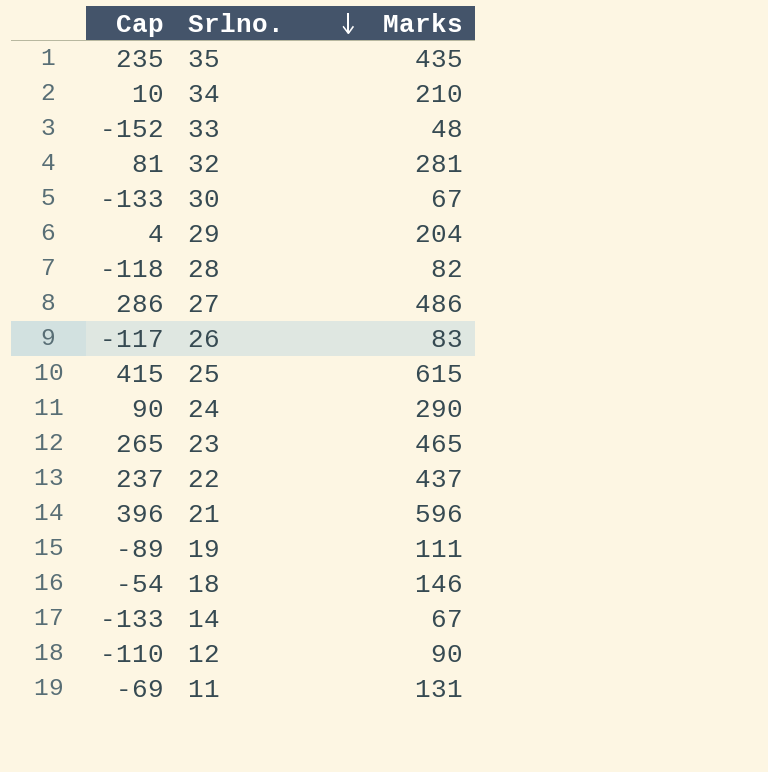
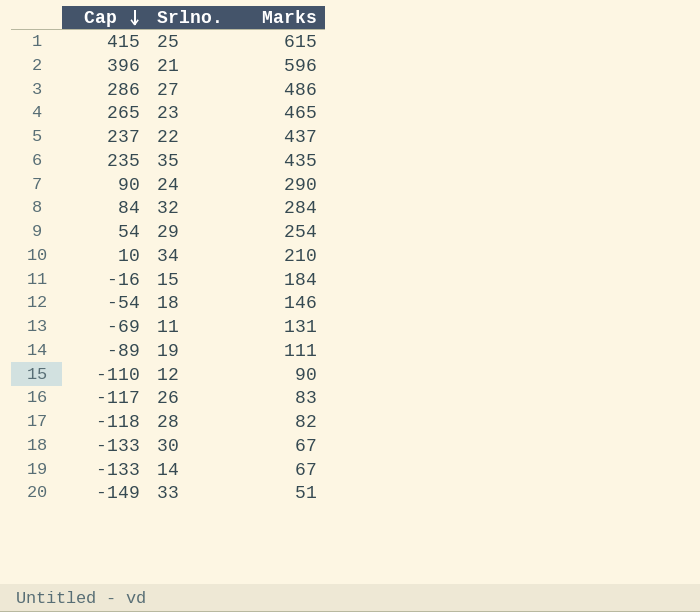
row order: Srlno. descending -> Cap descending
32 | Cap: 81 -> 84
32 | Marks: 281 -> 284
29 | Cap: 4 -> 54
29 | Marks: 204 -> 254
row 15: none -> -16 | 184
33 | Cap: -152 -> -149
33 | Marks: 48 -> 51

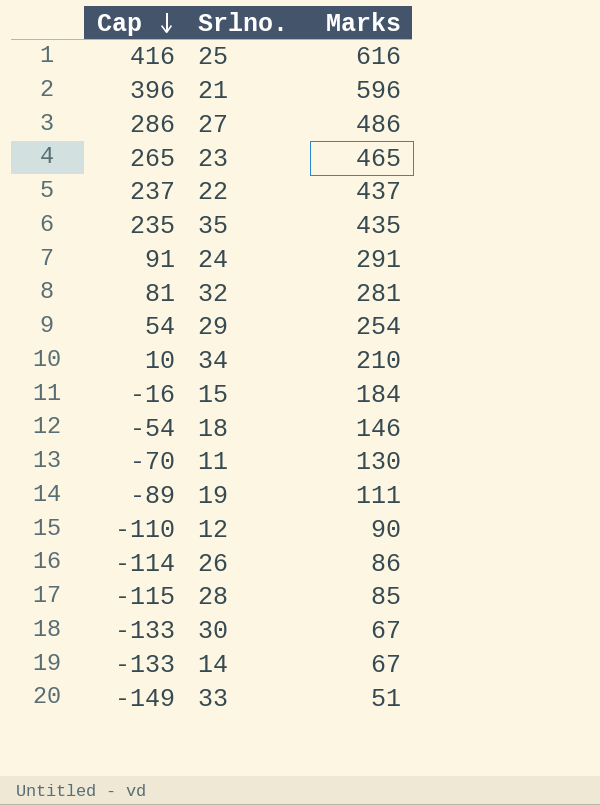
25 | Cap: 415 -> 416
25 | Marks: 615 -> 616
24 | Cap: 90 -> 91
24 | Marks: 290 -> 291
32 | Cap: 84 -> 81
32 | Marks: 284 -> 281
11 | Cap: -69 -> -70
11 | Marks: 131 -> 130
26 | Cap: -117 -> -114
26 | Marks: 83 -> 86
28 | Cap: -118 -> -115
28 | Marks: 82 -> 85

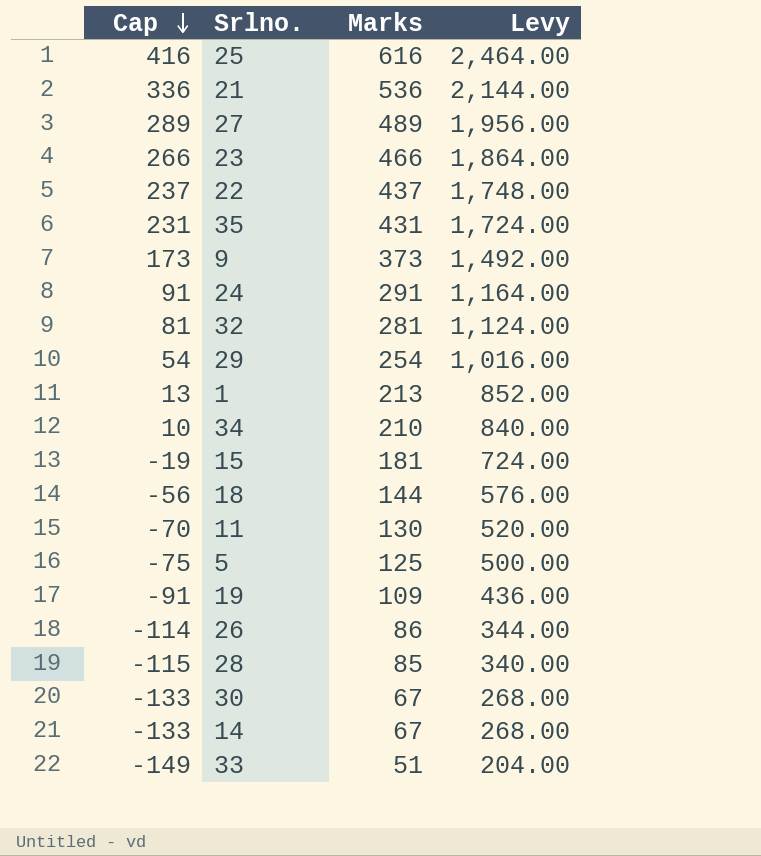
column Levy | formula: none -> [Marks] * 4
row 12: -110 | 90 -> none
21 | Cap: 396 -> 336
21 | Marks: 596 -> 536
27 | Cap: 286 -> 289
27 | Marks: 486 -> 489
23 | Cap: 265 -> 266
23 | Marks: 465 -> 466
35 | Cap: 235 -> 231
35 | Marks: 435 -> 431
row 9: none -> 173 | 373 | 1,492.00
row 1: none -> 13 | 213 | 852.00
15 | Cap: -16 -> -19
15 | Marks: 184 -> 181
18 | Cap: -54 -> -56
18 | Marks: 146 -> 144
row 5: none -> -75 | 125 | 500.00
19 | Cap: -89 -> -91
19 | Marks: 111 -> 109

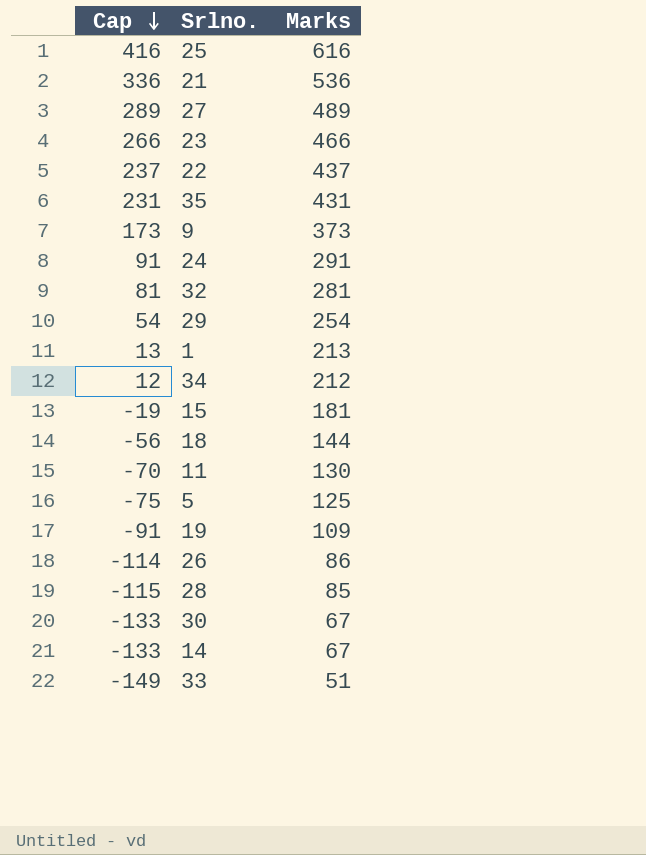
column Levy | formula: [Marks] * 4 -> none
34 | Cap: 10 -> 12
34 | Marks: 210 -> 212

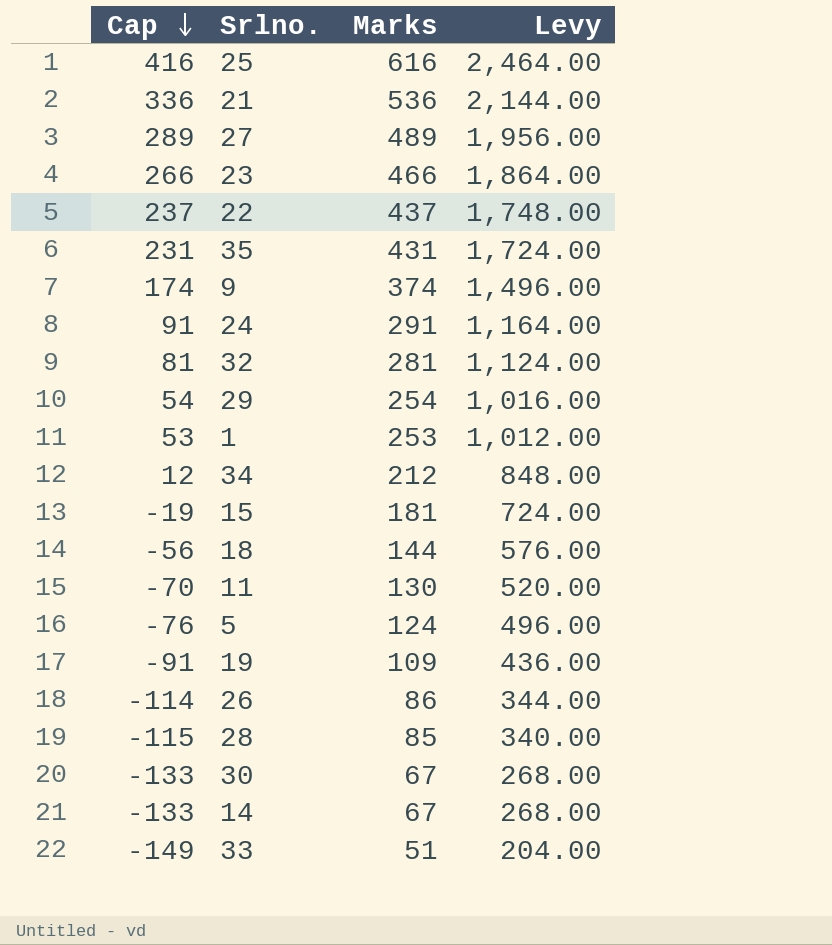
column Levy | formula: none -> [Marks] * 4
9 | Cap: 173 -> 174
9 | Marks: 373 -> 374
1 | Cap: 13 -> 53
1 | Marks: 213 -> 253
5 | Cap: -75 -> -76
5 | Marks: 125 -> 124

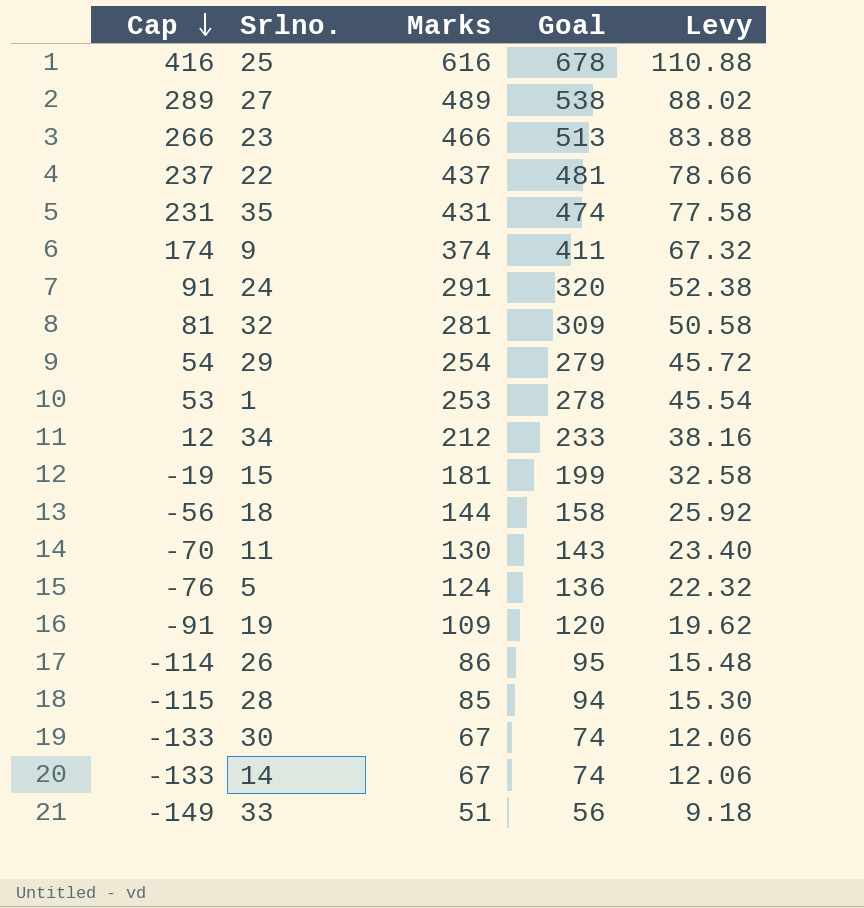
column Goal | formula: none -> [Marks] * 1.1
column Levy | formula: [Marks] * 4 -> [Marks] * 0.18
row 21: 336 | 536 | 2,144.00 -> none

